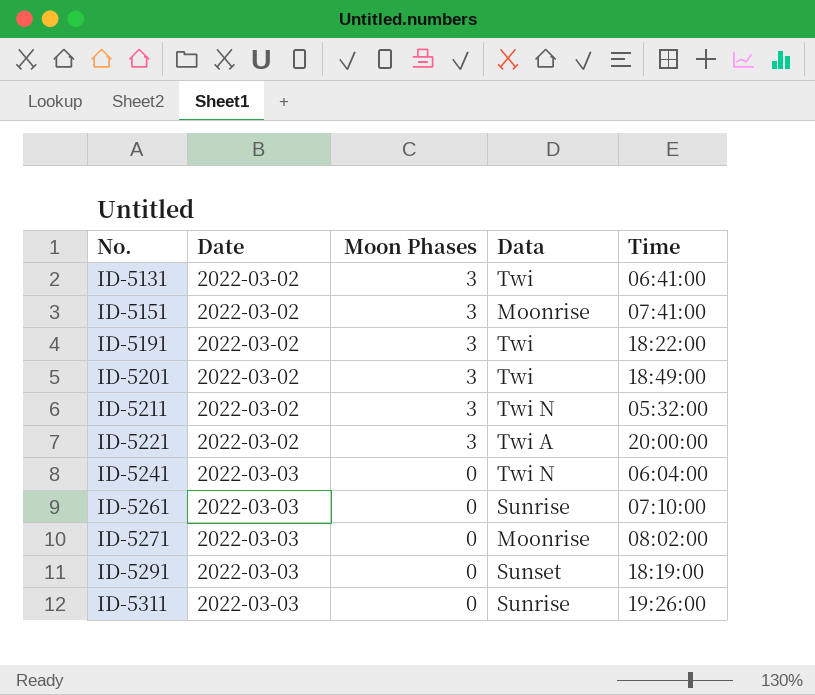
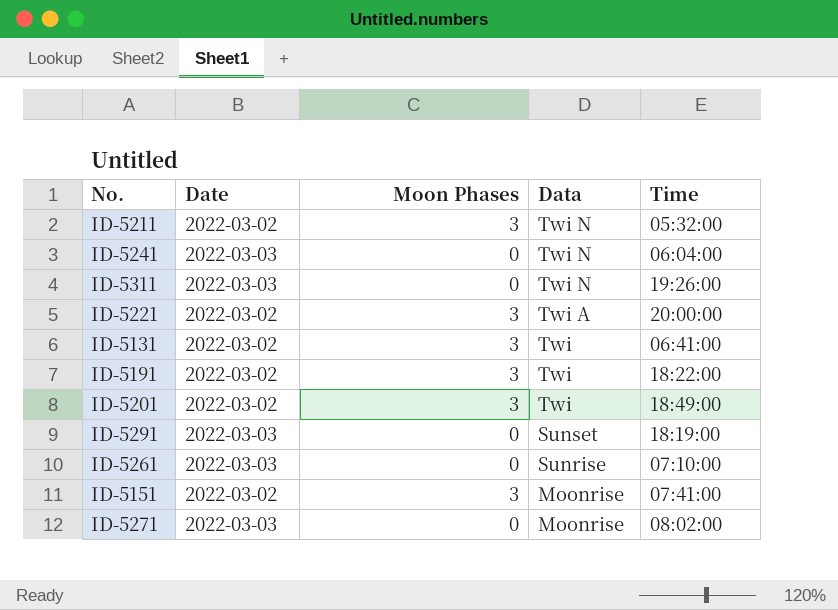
row order: No. ascending -> Data descending
ID-5311 | Data: Sunrise -> Twi N

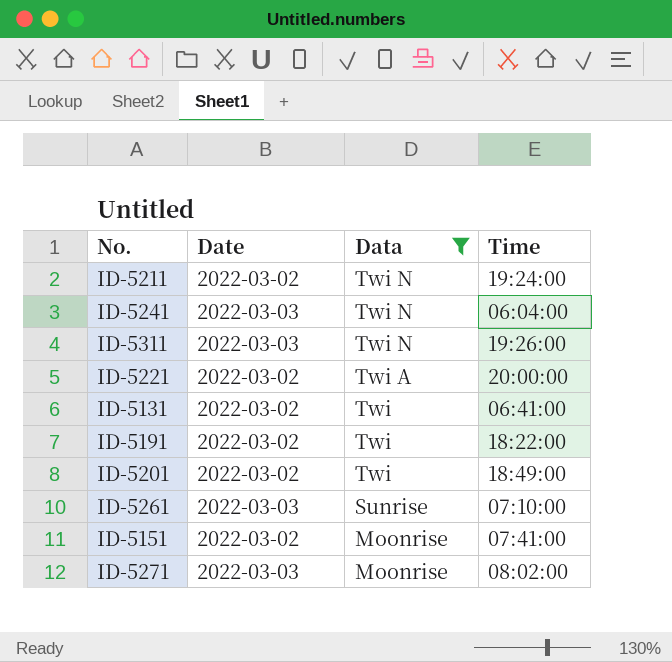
filter: none -> Data != Sunset
column Moon Phases | position: 3 -> none
ID-5211 | Time: 05:32:00 -> 19:24:00

